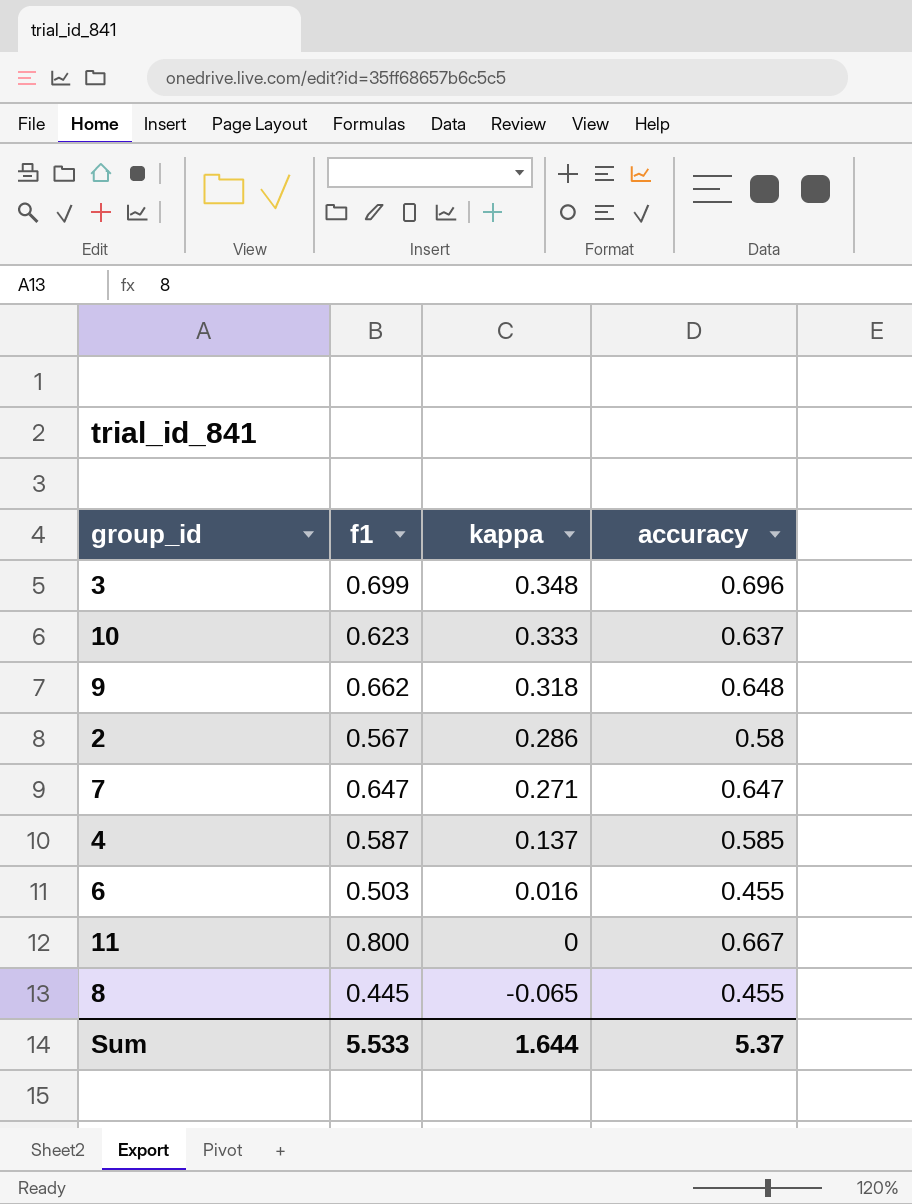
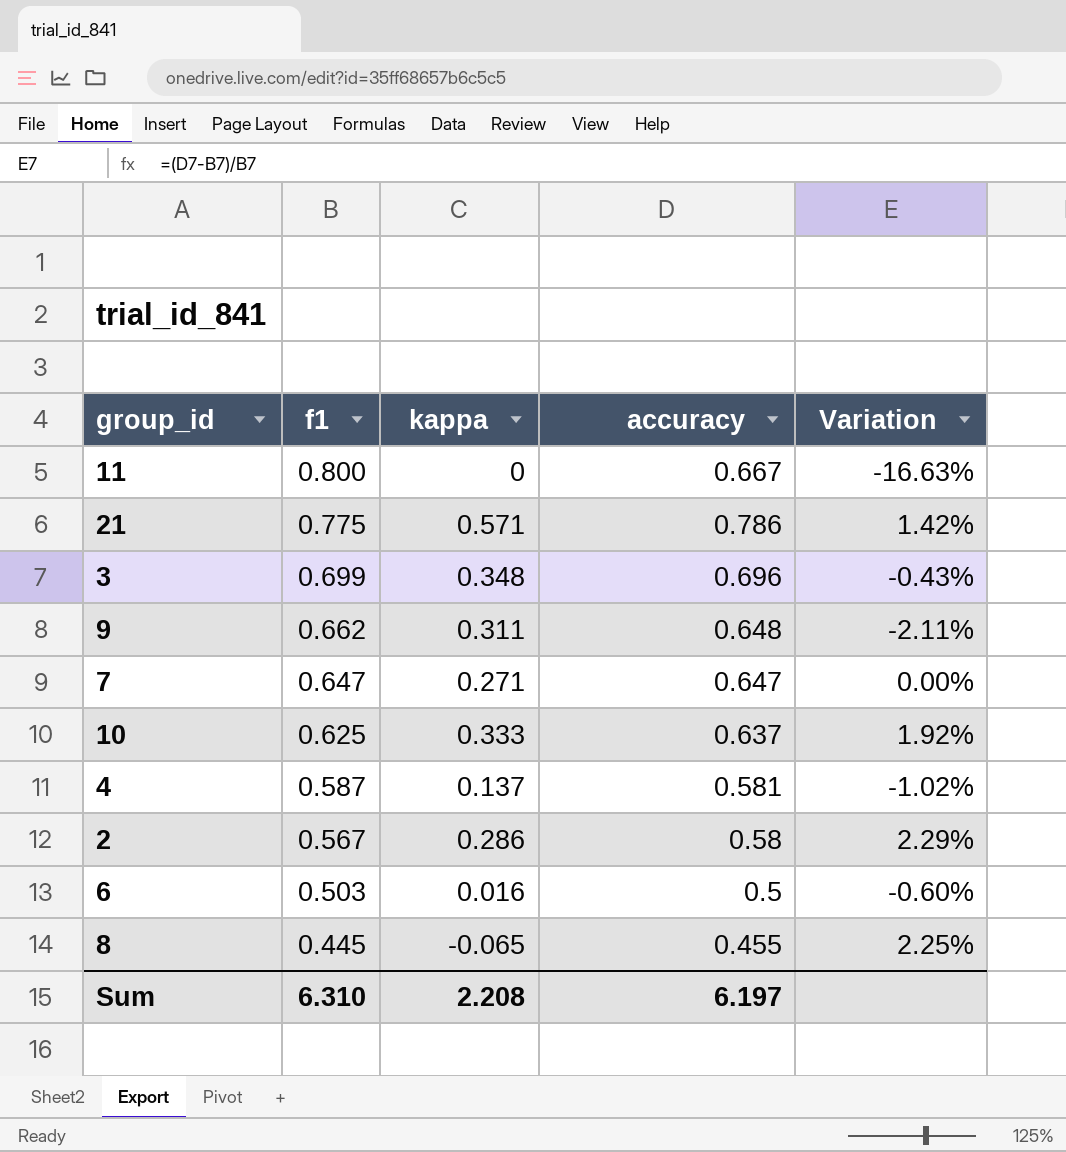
row order: kappa descending -> f1 descending
column Variation | formula: none -> ([accuracy] - [f1]) / [f1]
row 21: none -> 0.775 | 0.571 | 0.786 | 1.42%
9 | kappa: 0.318 -> 0.311
10 | f1: 0.623 -> 0.625
4 | accuracy: 0.585 -> 0.581
6 | accuracy: 0.455 -> 0.5
Sum | f1: 5.533 -> 6.310
Sum | kappa: 1.644 -> 2.208
Sum | accuracy: 5.37 -> 6.197

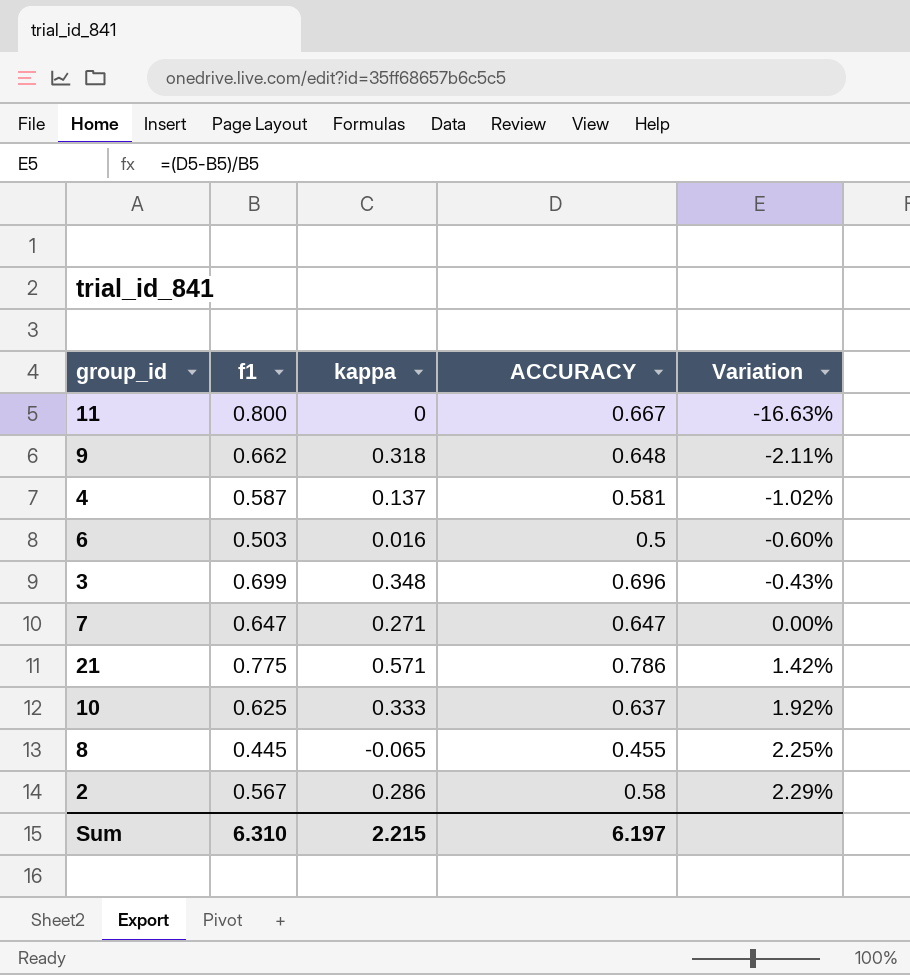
row order: f1 descending -> Variation ascending
column name: accuracy -> ACCURACY
9 | kappa: 0.311 -> 0.318
Sum | kappa: 2.208 -> 2.215

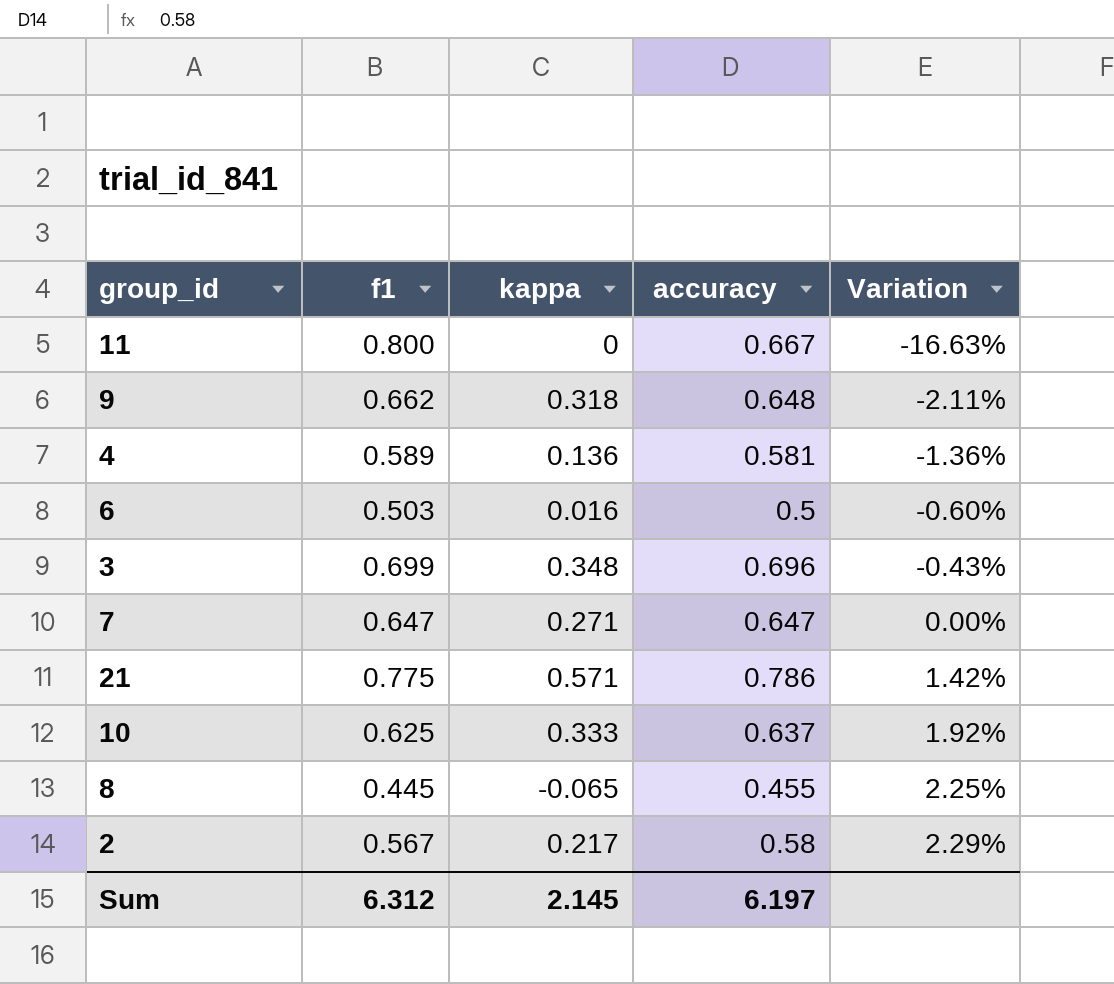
column name: ACCURACY -> accuracy
4 | f1: 0.587 -> 0.589
4 | kappa: 0.137 -> 0.136
4 | Variation: -1.02% -> -1.36%
2 | kappa: 0.286 -> 0.217
Sum | f1: 6.310 -> 6.312
Sum | kappa: 2.215 -> 2.145

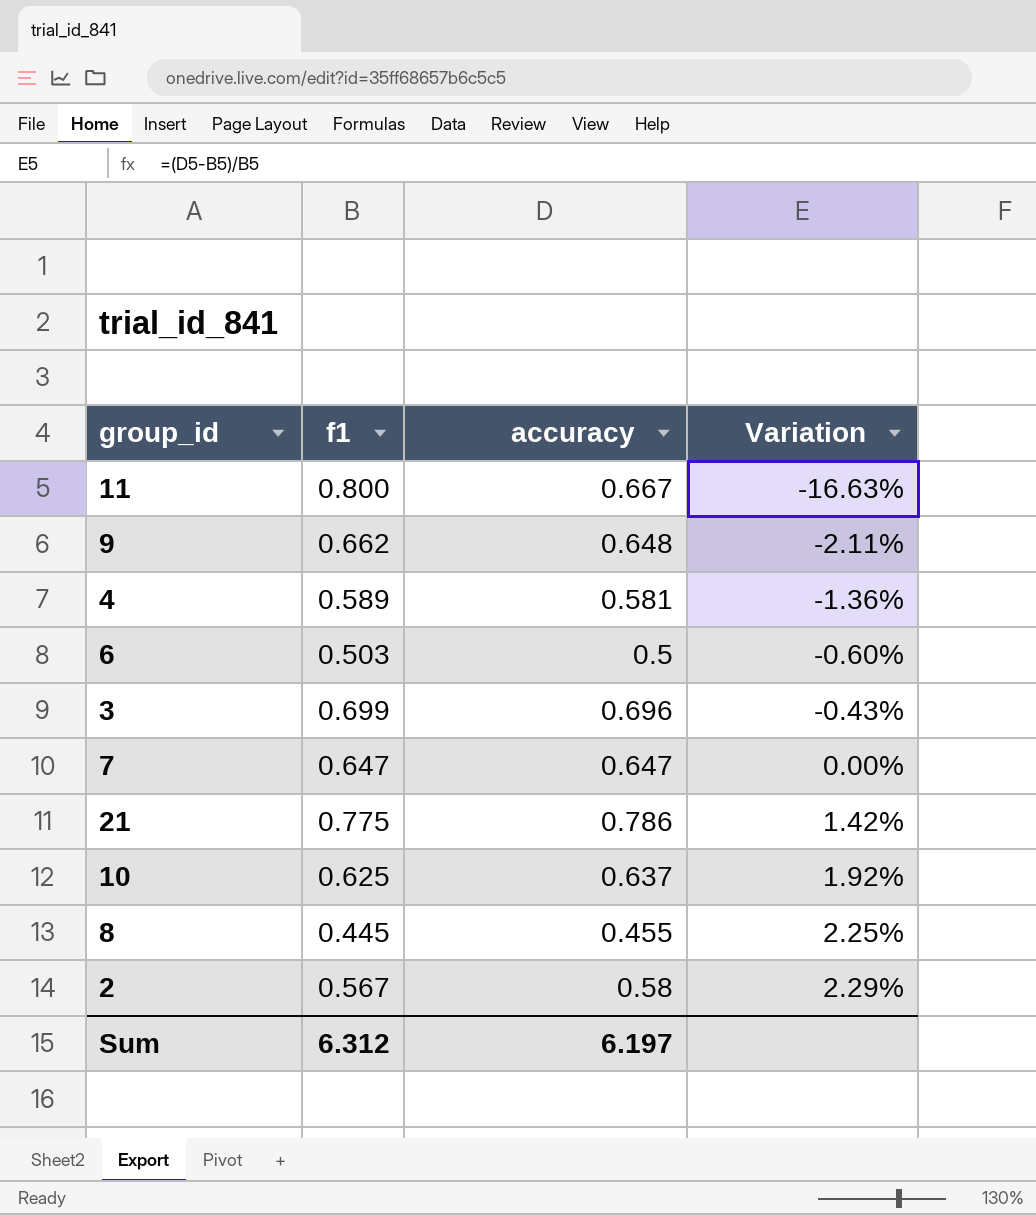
column kappa | position: 3 -> none

